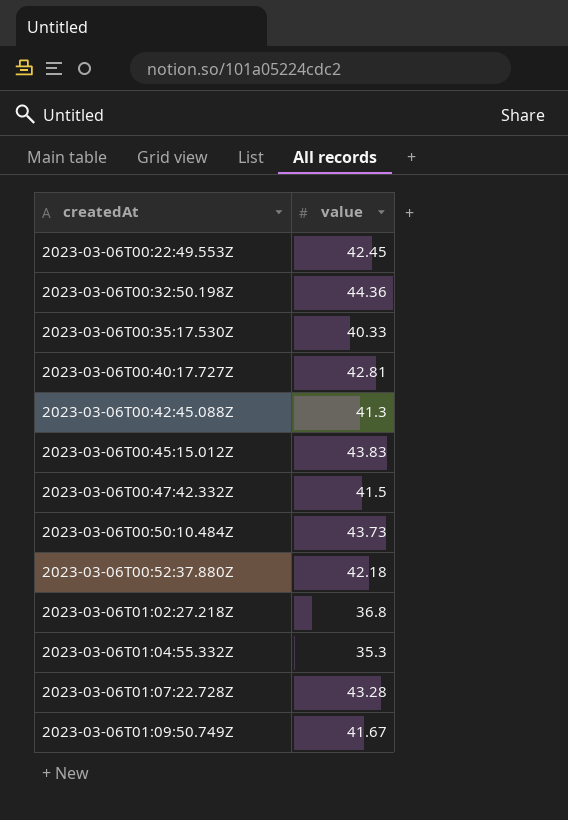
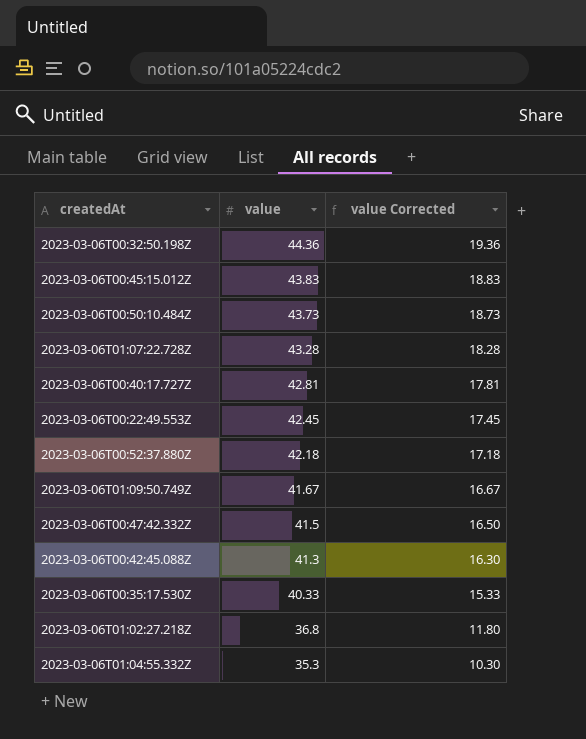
row order: createdAt ascending -> value descending
column value Corrected | formula: none -> [value] - 25

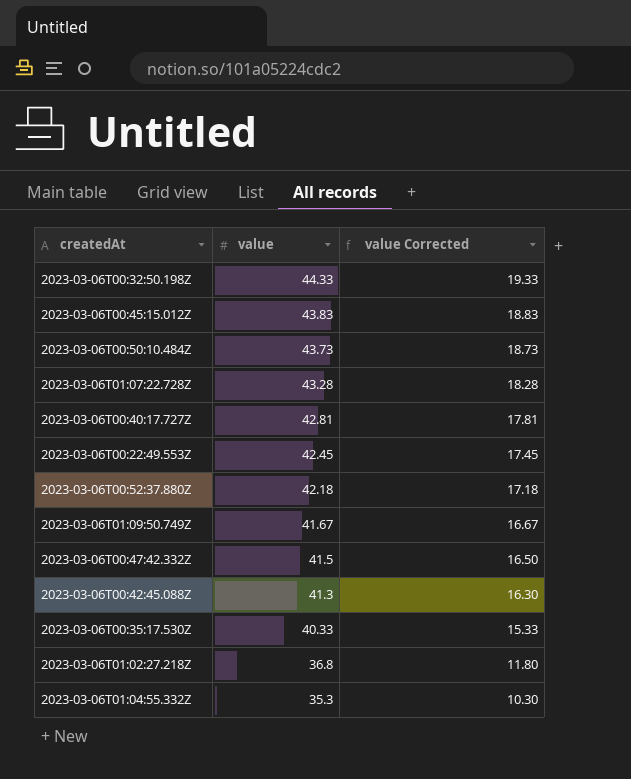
2023-03-06T00:32:50.198Z | value: 44.36 -> 44.33
2023-03-06T00:32:50.198Z | value Corrected: 19.36 -> 19.33

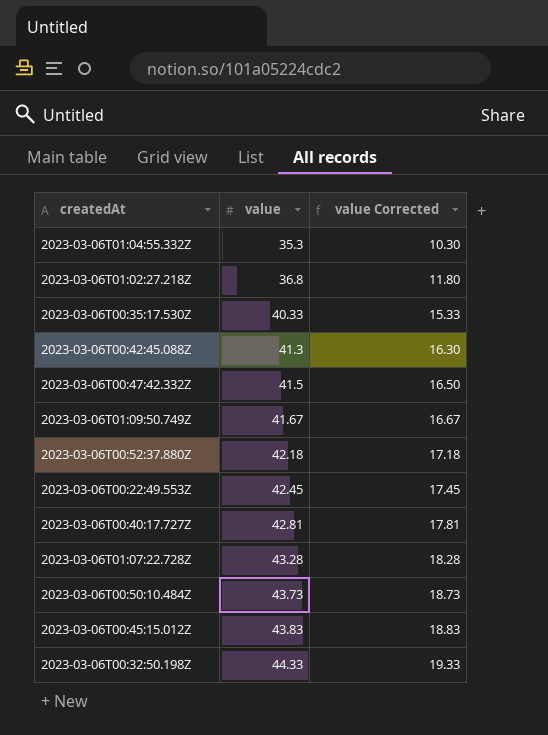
row order: value descending -> value ascending

